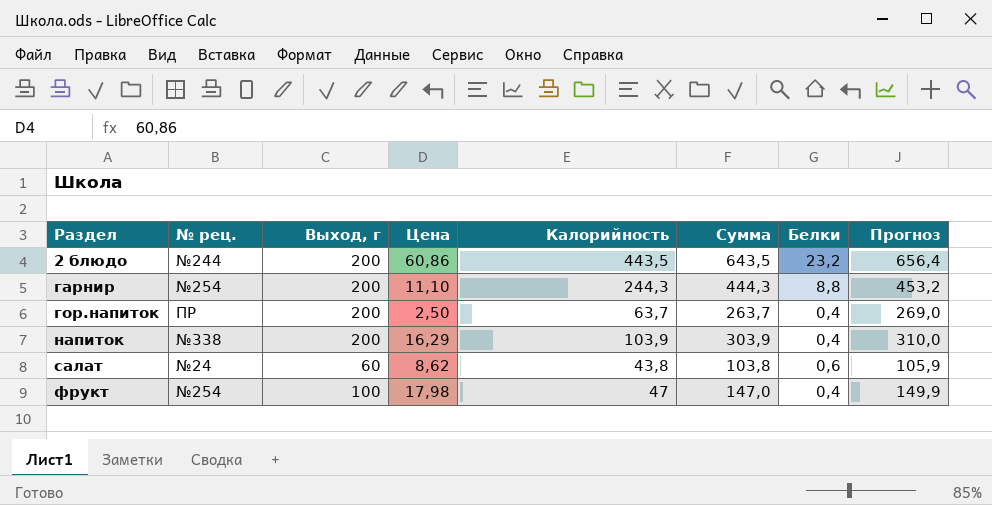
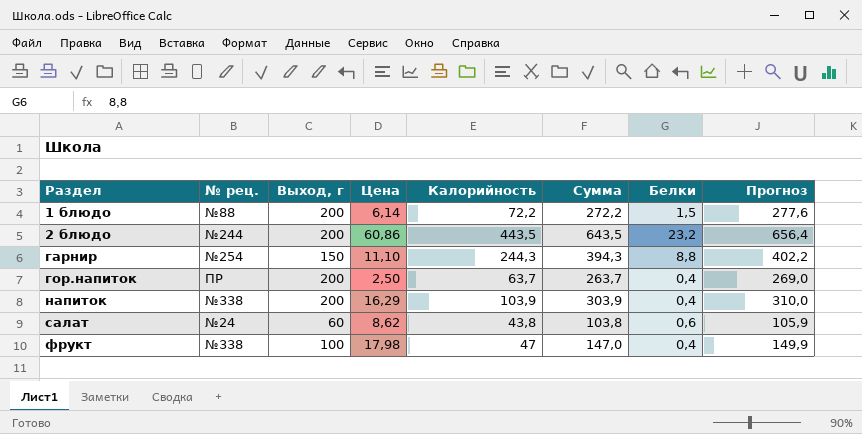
row 1 блюдо: none -> №88 | 200 | 6,14 | 72,2 | 272,2 | 1,5 | 277,6
гарнир | Выход, г: 200 -> 150
гарнир | Сумма: 444,3 -> 394,3
гарнир | Прогноз: 453,2 -> 402,2
фрукт | № рец.: №254 -> №338

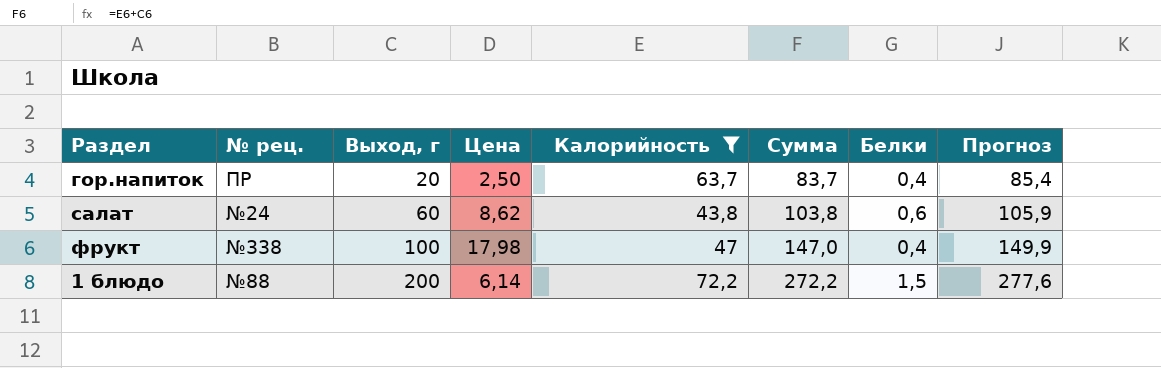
filter: none -> Калорийность <= 72,2
row order: Раздел ascending -> Выход, г ascending
гор.напиток | Выход, г: 200 -> 20
гор.напиток | Сумма: 263,7 -> 83,7
гор.напиток | Прогноз: 269,0 -> 85,4

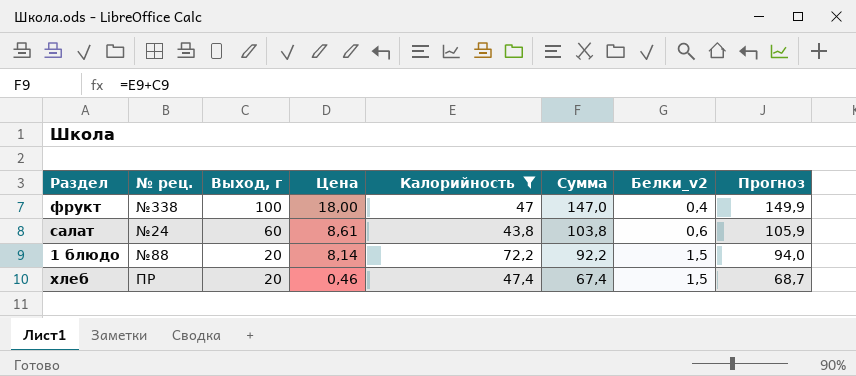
row order: Выход, г ascending -> Выход, г descending
column name: Белки -> Белки_v2
row гор.напиток: ПР | 20 | 2,50 | 63,7 | 83,7 | 0,4 | 85,4 -> none
фрукт | Цена: 17,98 -> 18,00
салат | Цена: 8,62 -> 8,61
1 блюдо | Выход, г: 200 -> 20
1 блюдо | Цена: 6,14 -> 8,14
1 блюдо | Сумма: 272,2 -> 92,2
1 блюдо | Прогноз: 277,6 -> 94,0
row хлеб: none -> ПР | 20 | 0,46 | 47,4 | 67,4 | 1,5 | 68,7

